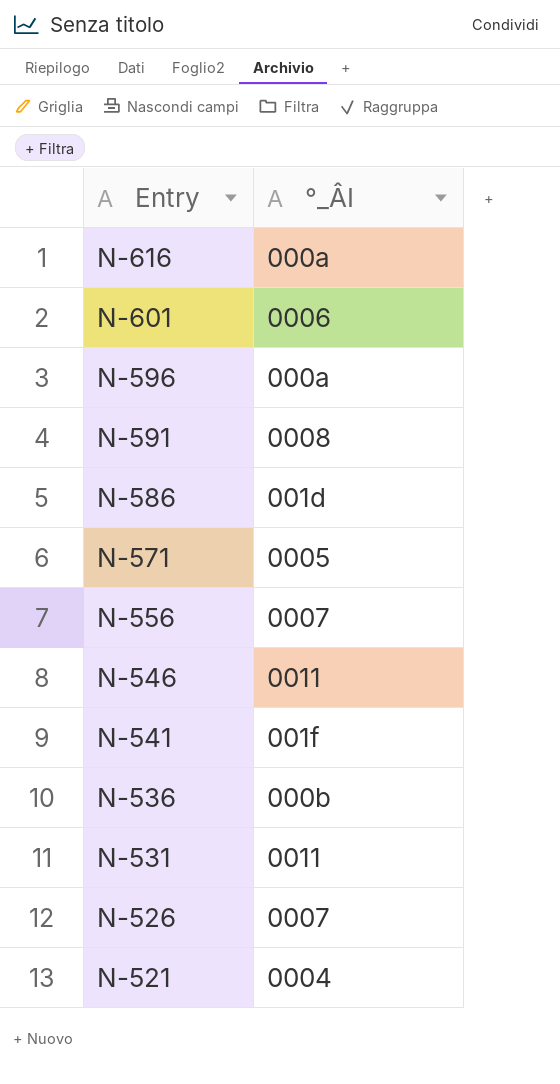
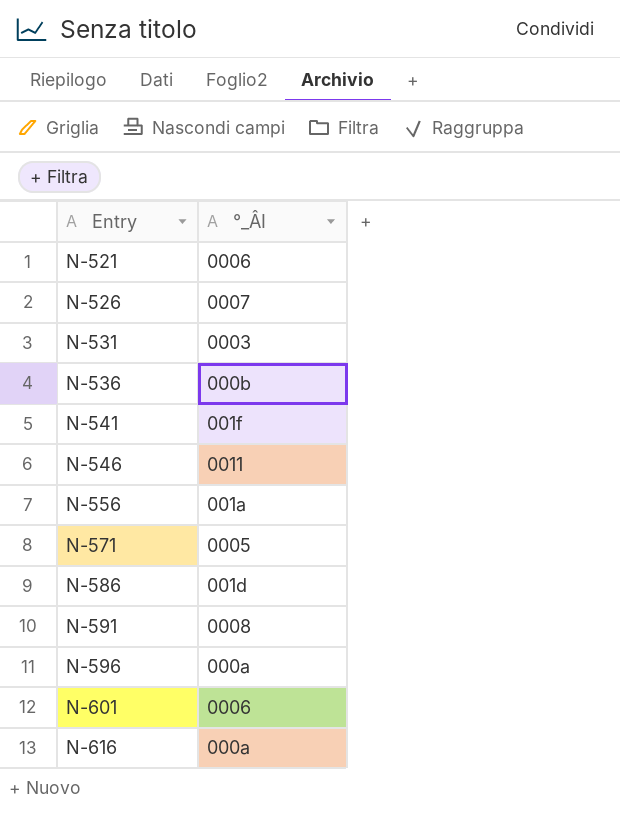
row order: Entry descending -> Entry ascending
N-521 | °_ÂI: 0004 -> 0006
N-531 | °_ÂI: 0011 -> 0003
N-556 | °_ÂI: 0007 -> 001a

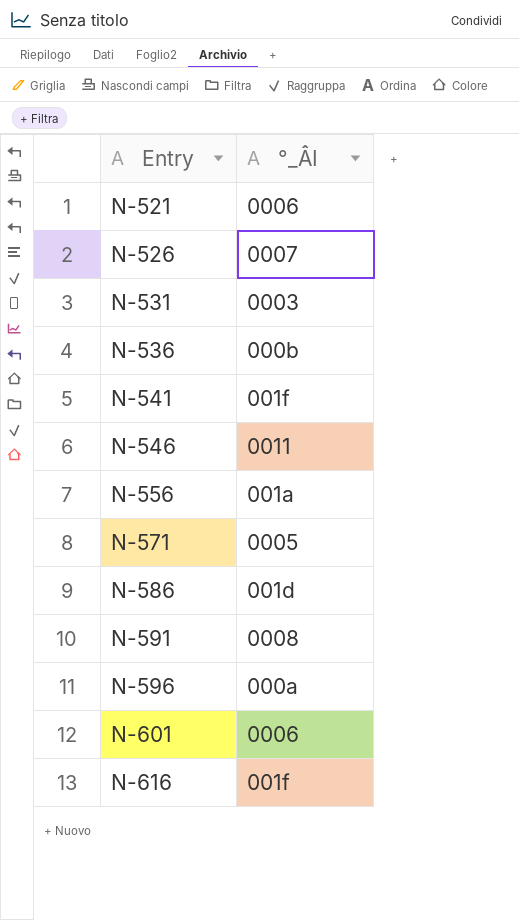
N-616 | °_ÂI: 000a -> 001f

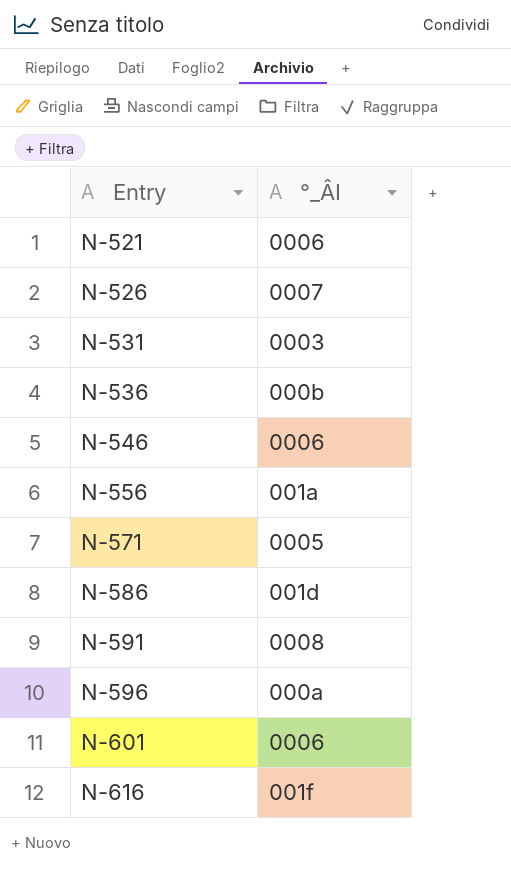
row N-541: 001f -> none
N-546 | °_ÂI: 0011 -> 0006

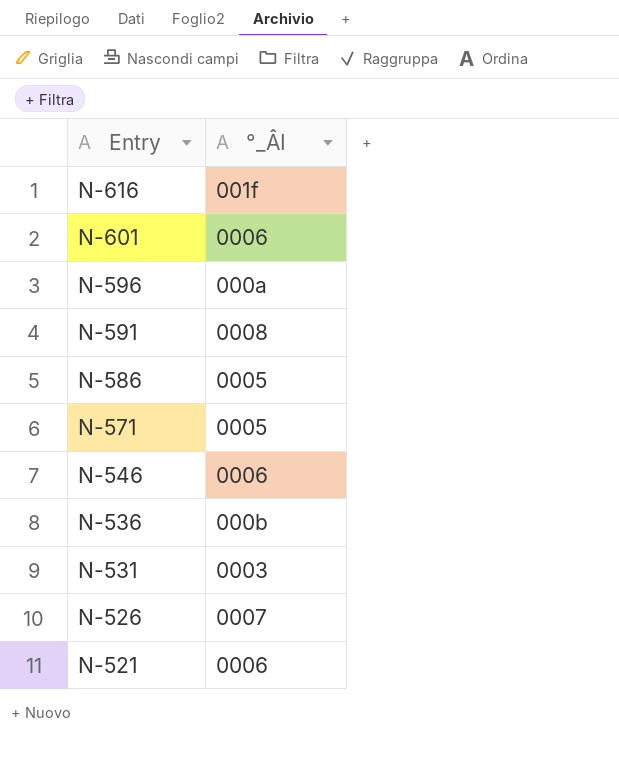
row order: Entry ascending -> Entry descending
row N-556: 001a -> none
N-586 | °_ÂI: 001d -> 0005

